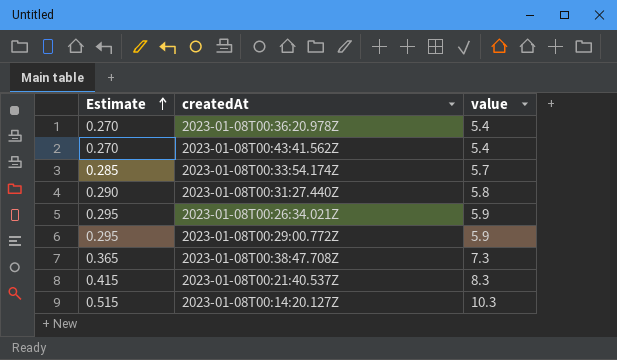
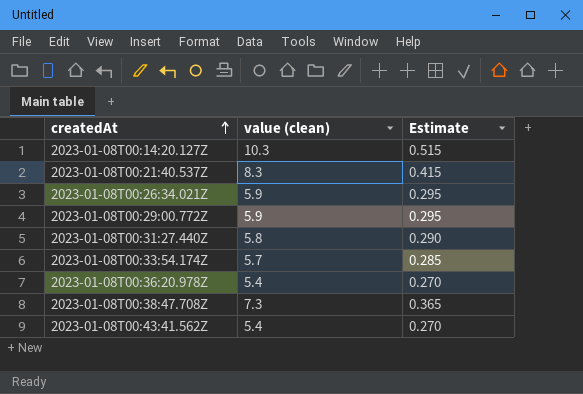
row order: Estimate ascending -> createdAt ascending
column name: value -> value (clean)
column Estimate | position: 1 -> 3

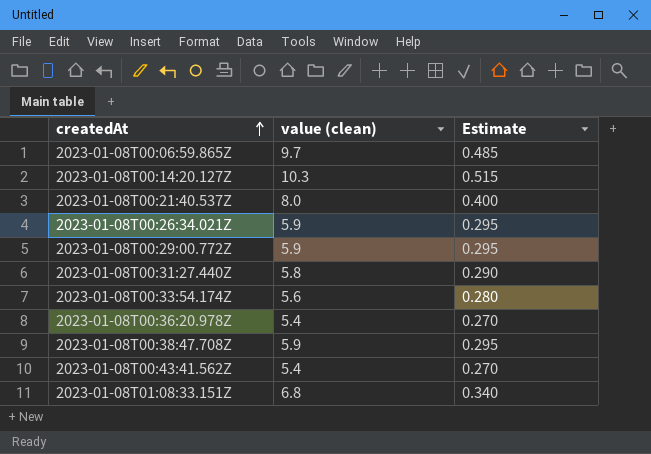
row 2023-01-08T00:06:59.865Z: none -> 9.7 | 0.485
2023-01-08T00:21:40.537Z | value (clean): 8.3 -> 8.0
2023-01-08T00:21:40.537Z | Estimate: 0.415 -> 0.400
2023-01-08T00:33:54.174Z | value (clean): 5.7 -> 5.6
2023-01-08T00:33:54.174Z | Estimate: 0.285 -> 0.280
2023-01-08T00:38:47.708Z | value (clean): 7.3 -> 5.9
2023-01-08T00:38:47.708Z | Estimate: 0.365 -> 0.295
row 2023-01-08T01:08:33.151Z: none -> 6.8 | 0.340

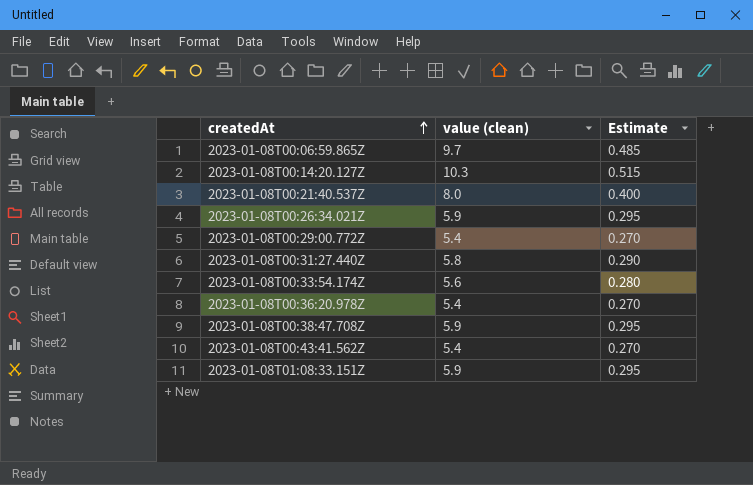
2023-01-08T00:29:00.772Z | value (clean): 5.9 -> 5.4
2023-01-08T00:29:00.772Z | Estimate: 0.295 -> 0.270
2023-01-08T01:08:33.151Z | value (clean): 6.8 -> 5.9
2023-01-08T01:08:33.151Z | Estimate: 0.340 -> 0.295

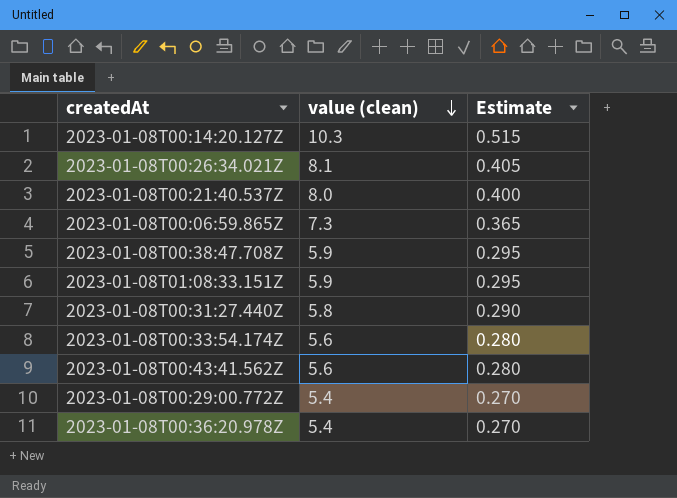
row order: createdAt ascending -> value (clean) descending
2023-01-08T00:26:34.021Z | value (clean): 5.9 -> 8.1
2023-01-08T00:26:34.021Z | Estimate: 0.295 -> 0.405
2023-01-08T00:06:59.865Z | value (clean): 9.7 -> 7.3
2023-01-08T00:06:59.865Z | Estimate: 0.485 -> 0.365
2023-01-08T00:43:41.562Z | value (clean): 5.4 -> 5.6
2023-01-08T00:43:41.562Z | Estimate: 0.270 -> 0.280

